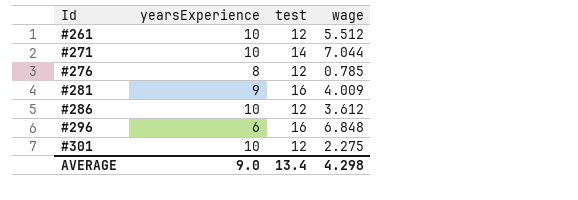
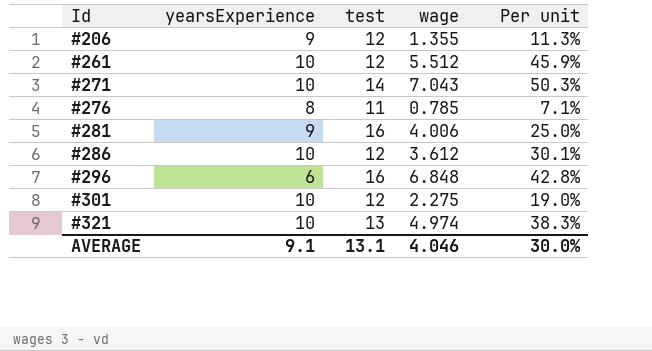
column Per unit | formula: none -> [wage] / [test]
row #206: none -> 9 | 12 | 1.355 | 11.3%
#271 | wage: 7.044 -> 7.043
#276 | test: 12 -> 11
#281 | wage: 4.009 -> 4.006
row #321: none -> 10 | 13 | 4.974 | 38.3%
AVERAGE | yearsExperience: 9.0 -> 9.1
AVERAGE | test: 13.4 -> 13.1
AVERAGE | wage: 4.298 -> 4.046

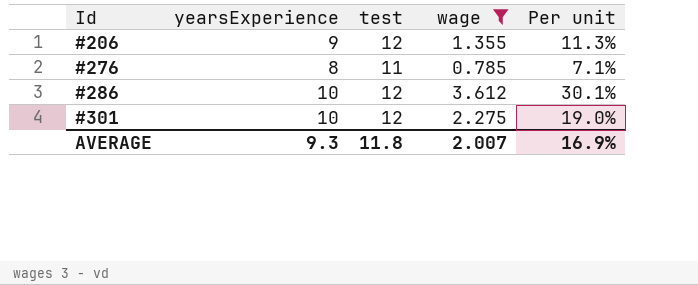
filter: none -> wage <= 3.612
AVERAGE | yearsExperience: 9.1 -> 9.3
AVERAGE | test: 13.1 -> 11.8
AVERAGE | wage: 4.046 -> 2.007
AVERAGE | Per unit: 30.0% -> 16.9%

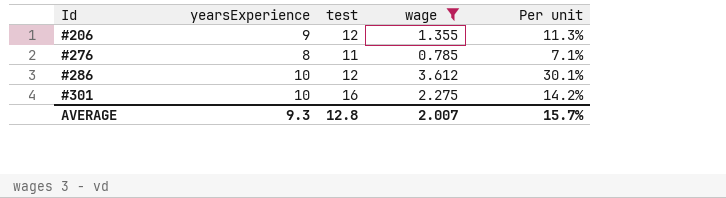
#301 | test: 12 -> 16
#301 | Per unit: 19.0% -> 14.2%
AVERAGE | test: 11.8 -> 12.8
AVERAGE | Per unit: 16.9% -> 15.7%

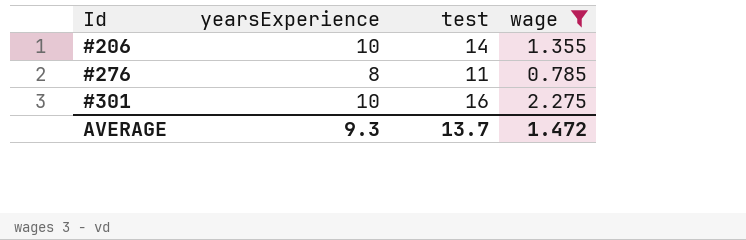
column Per unit | formula: [wage] / [test] -> none
row #286: 10 | 12 | 3.612 | 30.1% -> none
#206 | yearsExperience: 9 -> 10
#206 | test: 12 -> 14
AVERAGE | test: 12.8 -> 13.7
AVERAGE | wage: 2.007 -> 1.472

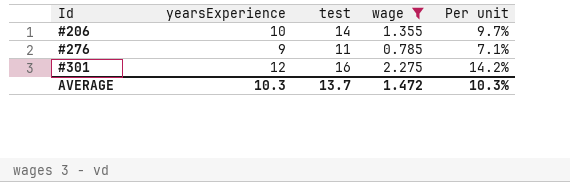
column Per unit | formula: none -> [wage] / [test]
#276 | yearsExperience: 8 -> 9
#301 | yearsExperience: 10 -> 12
AVERAGE | yearsExperience: 9.3 -> 10.3

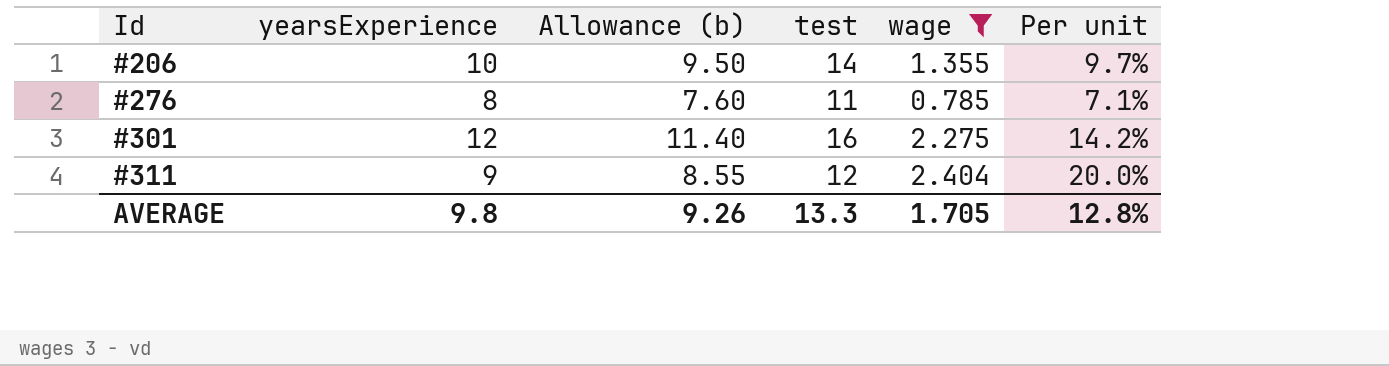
column Allowance (b) | formula: none -> [yearsExperience] * 0.95
#276 | yearsExperience: 9 -> 8
row #311: none -> 9 | 8.55 | 12 | 2.404 | 20.0%
AVERAGE | yearsExperience: 10.3 -> 9.8
AVERAGE | test: 13.7 -> 13.3
AVERAGE | wage: 1.472 -> 1.705
AVERAGE | Per unit: 10.3% -> 12.8%

